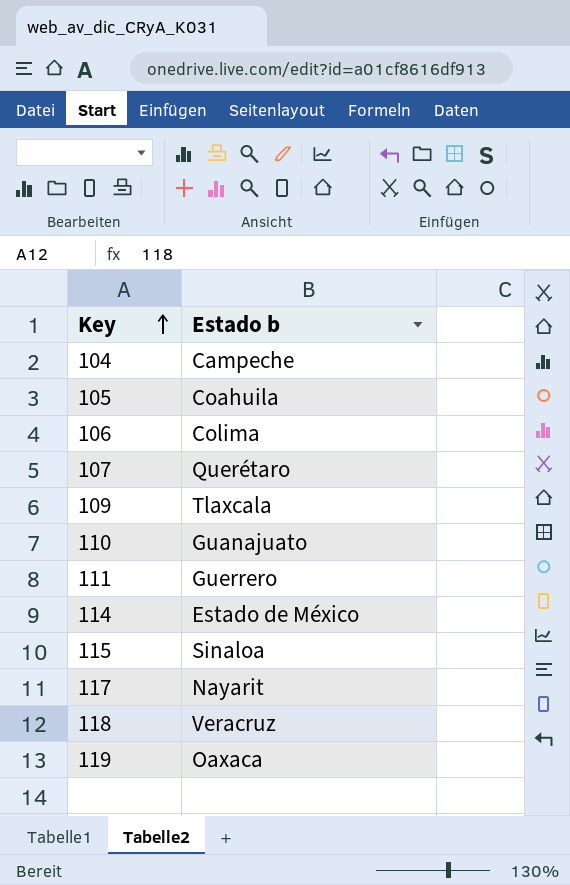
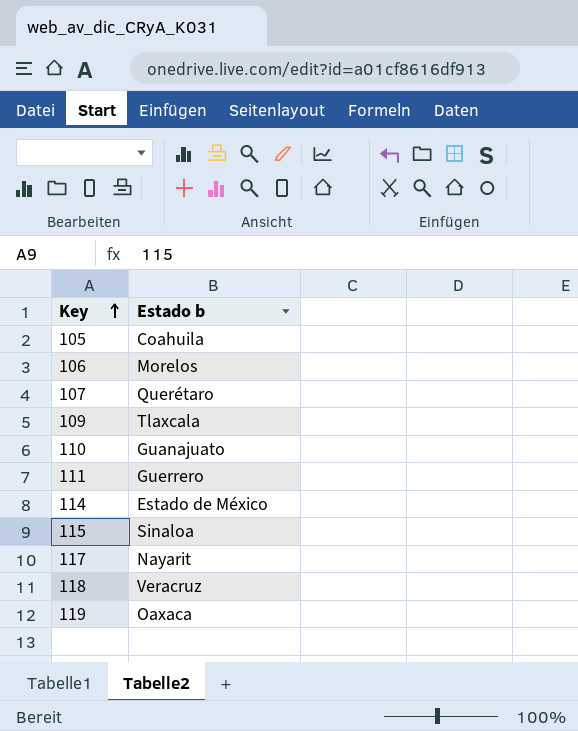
row 104: Campeche -> none
106 | Estado b: Colima -> Morelos

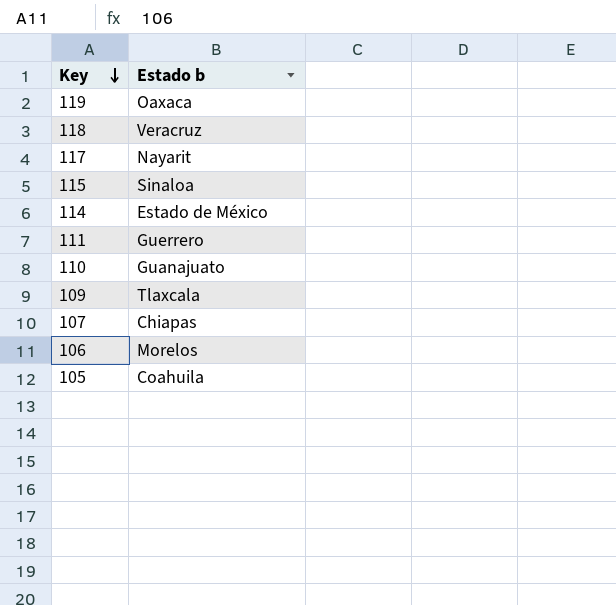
row order: Key ascending -> Key descending
107 | Estado b: Querétaro -> Chiapas

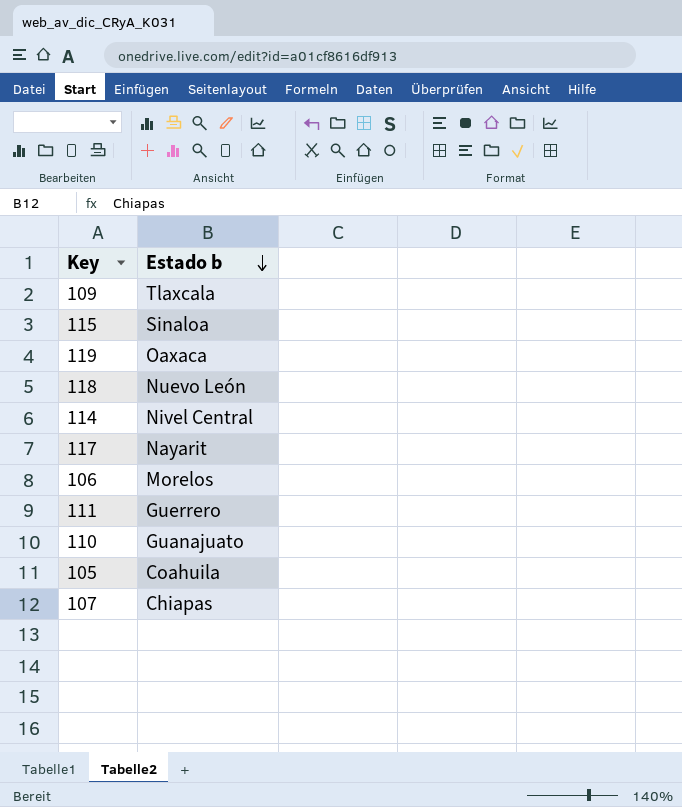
row order: Key descending -> Estado b descending
118 | Estado b: Veracruz -> Nuevo León
114 | Estado b: Estado de México -> Nivel Central

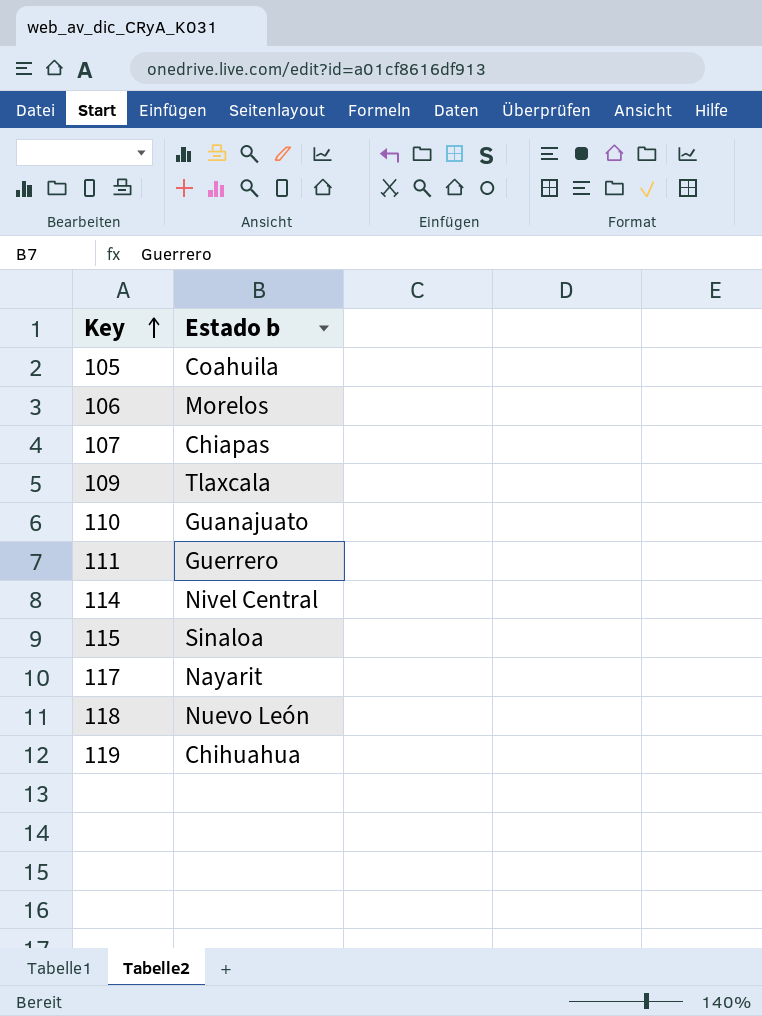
row order: Estado b descending -> Key ascending
119 | Estado b: Oaxaca -> Chihuahua

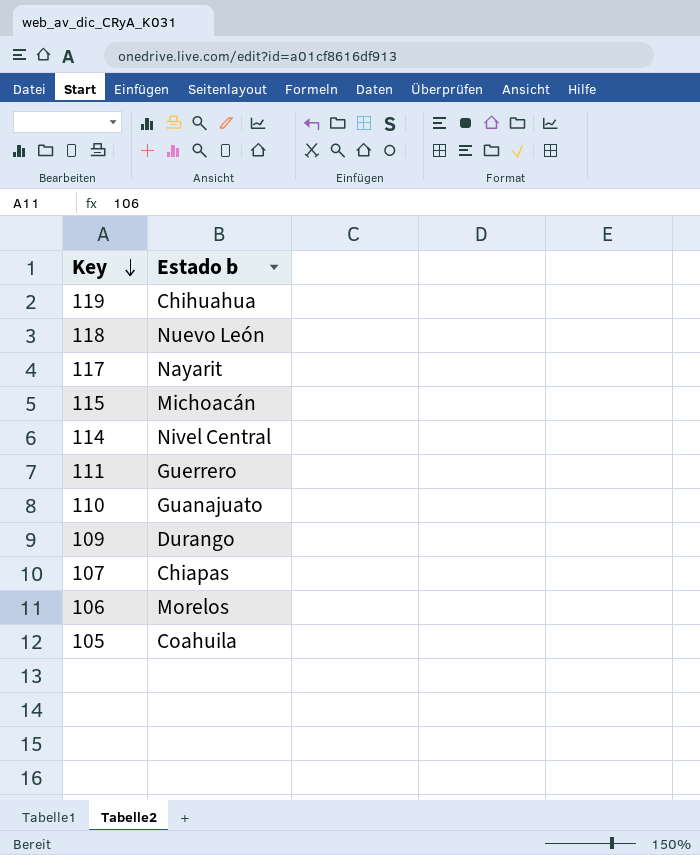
row order: Key ascending -> Key descending
115 | Estado b: Sinaloa -> Michoacán
109 | Estado b: Tlaxcala -> Durango

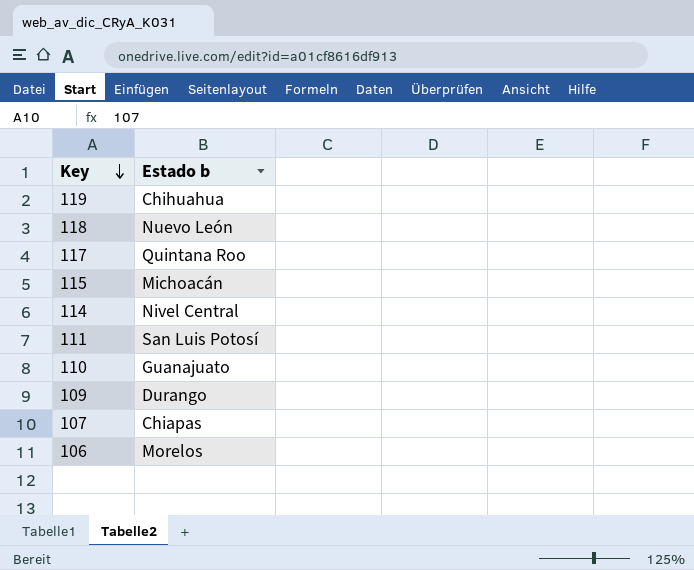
row 105: Coahuila -> none
117 | Estado b: Nayarit -> Quintana Roo
111 | Estado b: Guerrero -> San Luis Potosí

